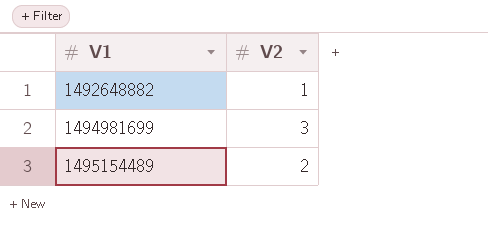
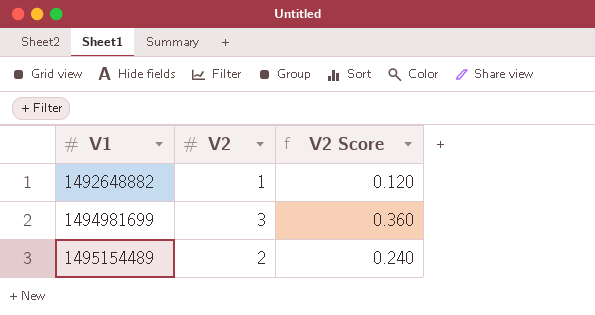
column V2 Score | formula: none -> [V2] * 0.12

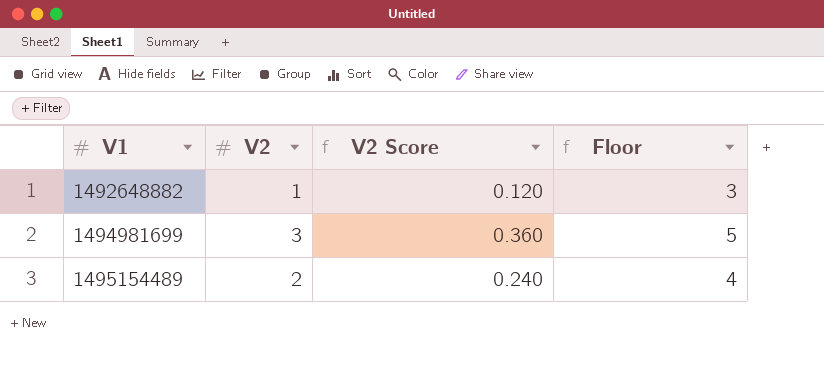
column Floor | formula: none -> [V2] + 2

